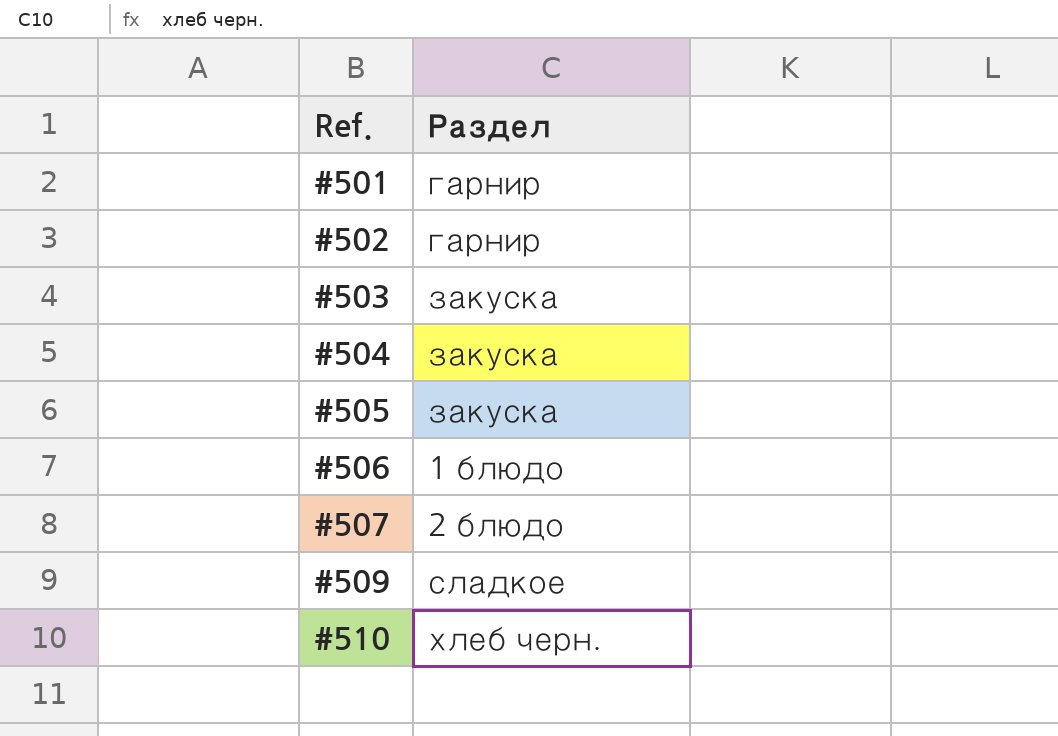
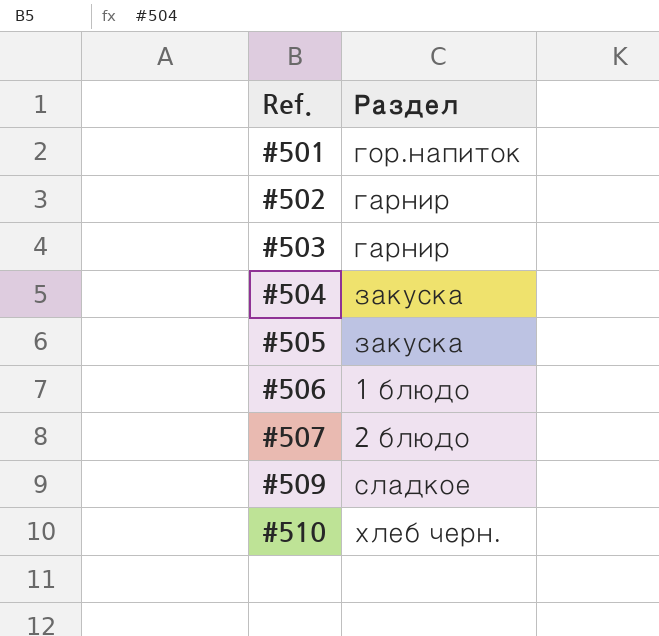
#501 | Раздел: гарнир -> гор.напиток
#503 | Раздел: закуска -> гарнир

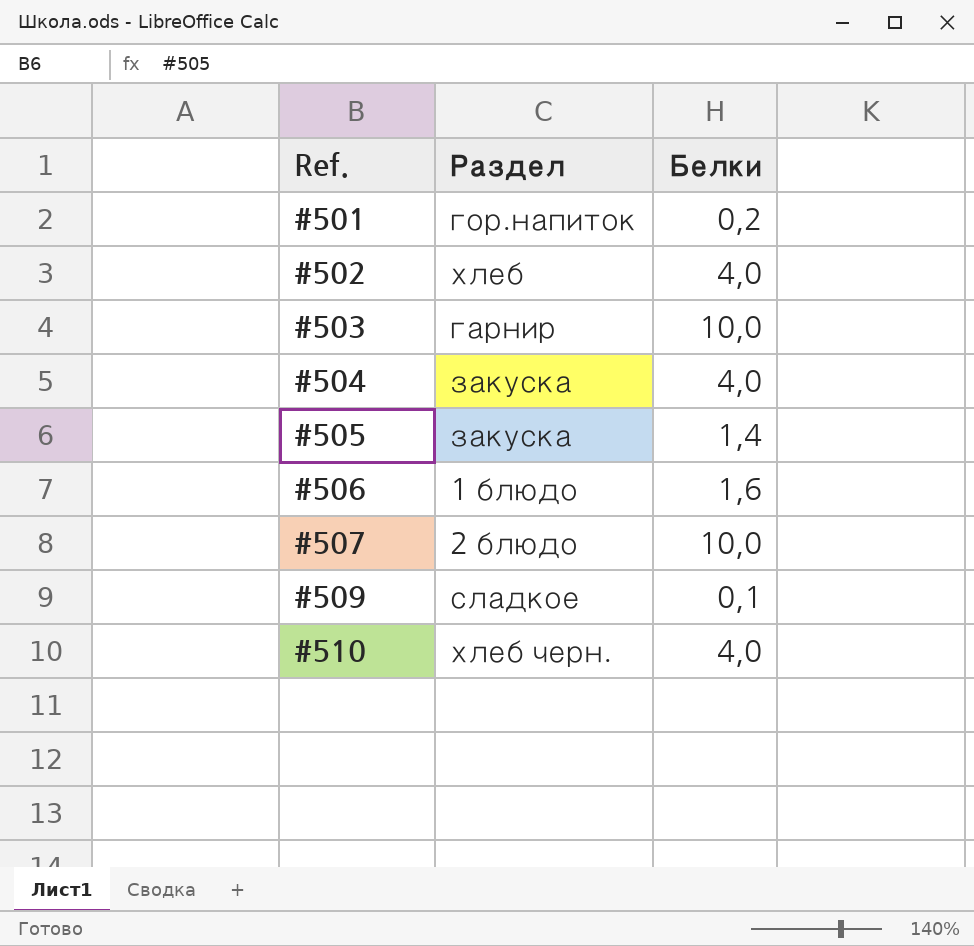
column Белки | position: none -> 3
#502 | Раздел: гарнир -> хлеб

